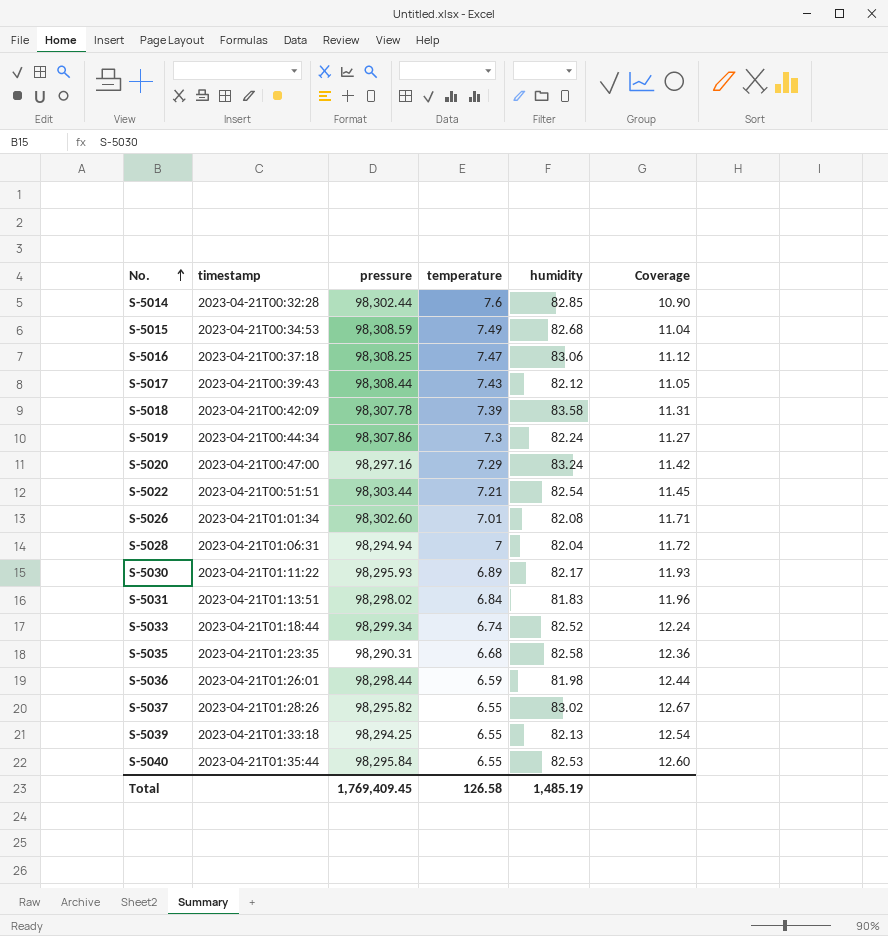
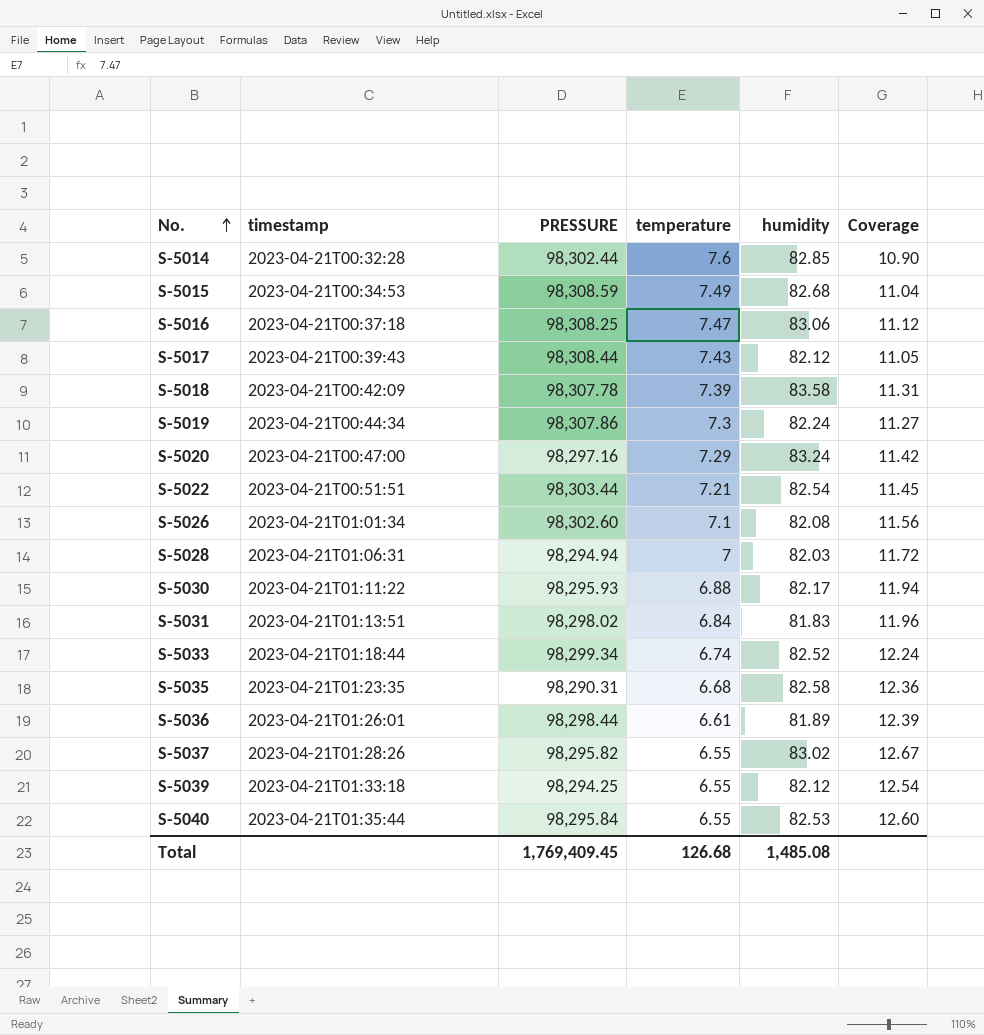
column name: pressure -> PRESSURE
S-5026 | temperature: 7.01 -> 7.1
S-5026 | Coverage: 11.71 -> 11.56
S-5028 | humidity: 82.04 -> 82.03
S-5030 | temperature: 6.89 -> 6.88
S-5030 | Coverage: 11.93 -> 11.94
S-5036 | temperature: 6.59 -> 6.61
S-5036 | humidity: 81.98 -> 81.89
S-5036 | Coverage: 12.44 -> 12.39
S-5039 | humidity: 82.13 -> 82.12
Total | temperature: 126.58 -> 126.68
Total | humidity: 1,485.19 -> 1,485.08

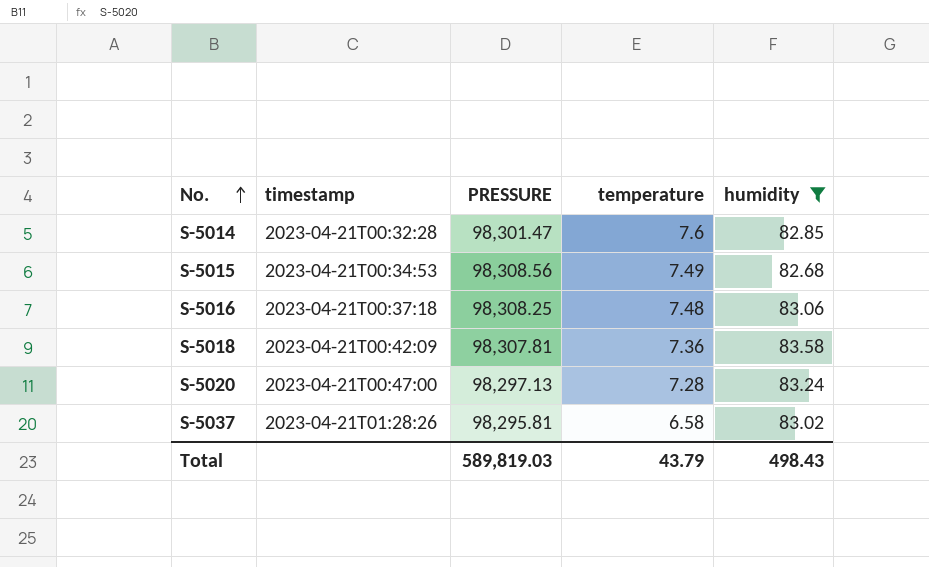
filter: none -> humidity >= 82.68
column Coverage | formula: [humidity] / [temperature] -> none
S-5014 | PRESSURE: 98,302.44 -> 98,301.47
S-5015 | PRESSURE: 98,308.59 -> 98,308.56
S-5016 | temperature: 7.47 -> 7.48
S-5018 | PRESSURE: 98,307.78 -> 98,307.81
S-5018 | temperature: 7.39 -> 7.36
S-5020 | PRESSURE: 98,297.16 -> 98,297.13
S-5020 | temperature: 7.29 -> 7.28
S-5037 | PRESSURE: 98,295.82 -> 98,295.81
S-5037 | temperature: 6.55 -> 6.58
Total | PRESSURE: 1,769,409.45 -> 589,819.03
Total | temperature: 126.68 -> 43.79
Total | humidity: 1,485.08 -> 498.43

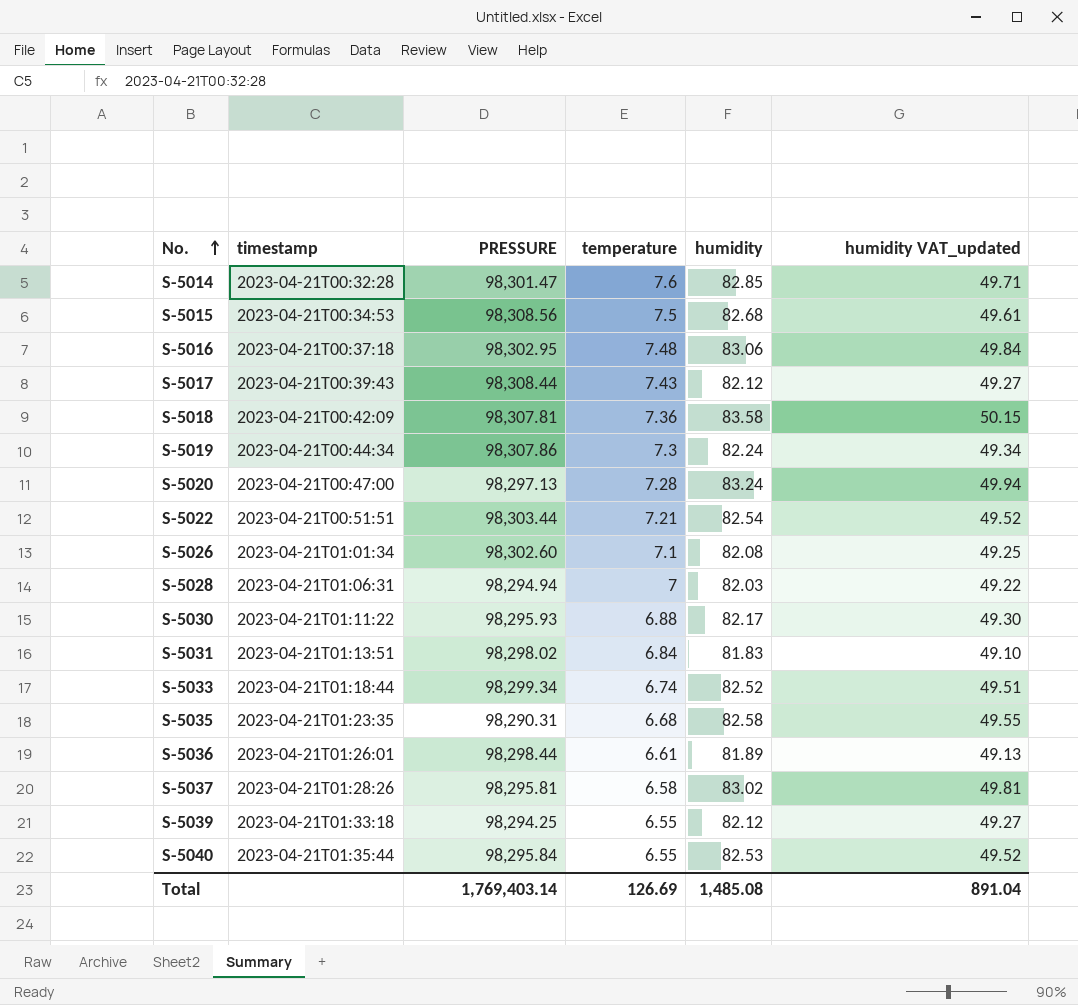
filter: humidity >= 82.68 -> none
column humidity VAT_updated | formula: none -> [humidity] * 0.6
S-5015 | temperature: 7.49 -> 7.5
S-5016 | PRESSURE: 98,308.25 -> 98,302.95
Total | PRESSURE: 589,819.03 -> 1,769,403.14
Total | temperature: 43.79 -> 126.69
Total | humidity: 498.43 -> 1,485.08

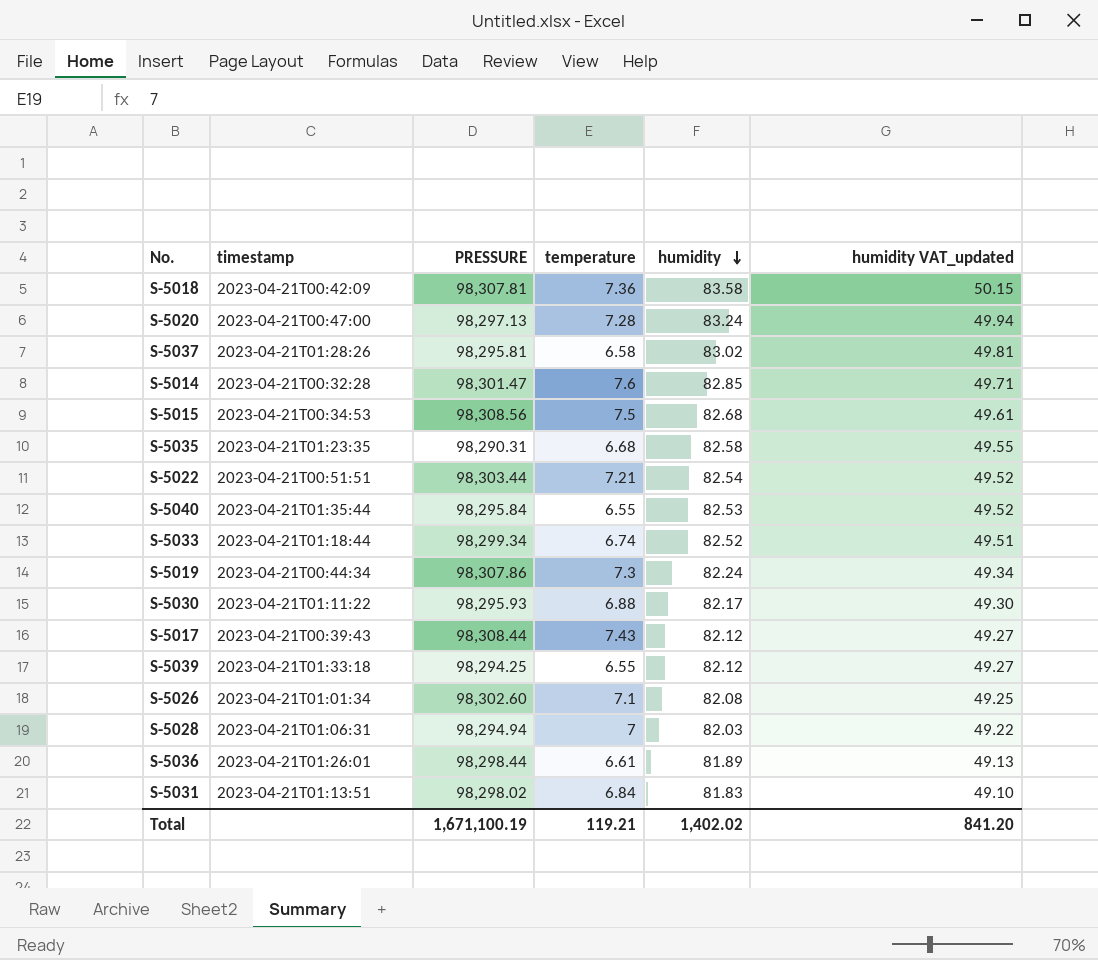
row order: No. ascending -> humidity descending
row S-5016: 2023-04-21T00:37:18 | 98,302.95 | 7.48 | 83.06 | 49.84 -> none
Total | PRESSURE: 1,769,403.14 -> 1,671,100.19
Total | temperature: 126.69 -> 119.21
Total | humidity: 1,485.08 -> 1,402.02
Total | humidity VAT_updated: 891.04 -> 841.20

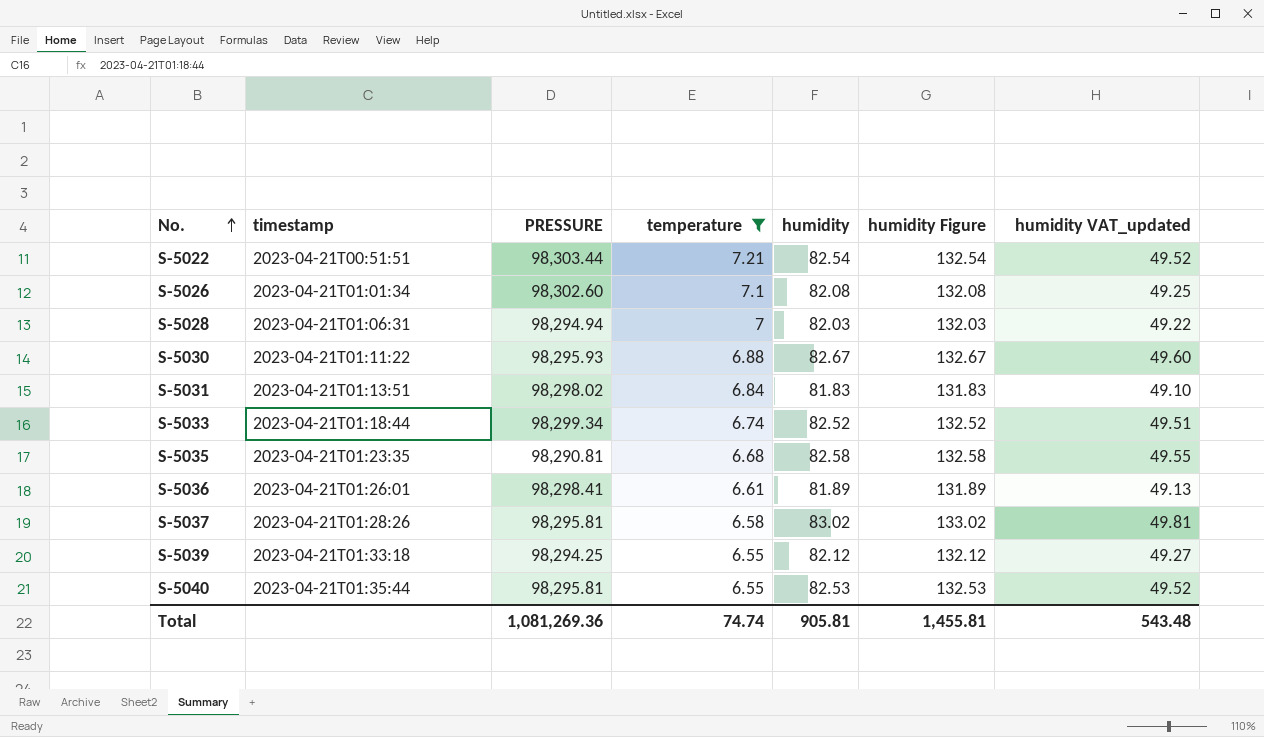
filter: none -> temperature <= 7.21
row order: humidity descending -> No. ascending
column humidity Figure | formula: none -> [humidity] + 50
S-5030 | humidity: 82.17 -> 82.67
S-5030 | humidity VAT_updated: 49.30 -> 49.60
S-5035 | PRESSURE: 98,290.31 -> 98,290.81
S-5036 | PRESSURE: 98,298.44 -> 98,298.41
S-5040 | PRESSURE: 98,295.84 -> 98,295.81
Total | PRESSURE: 1,671,100.19 -> 1,081,269.36
Total | temperature: 119.21 -> 74.74
Total | humidity: 1,402.02 -> 905.81
Total | humidity VAT_updated: 841.20 -> 543.48

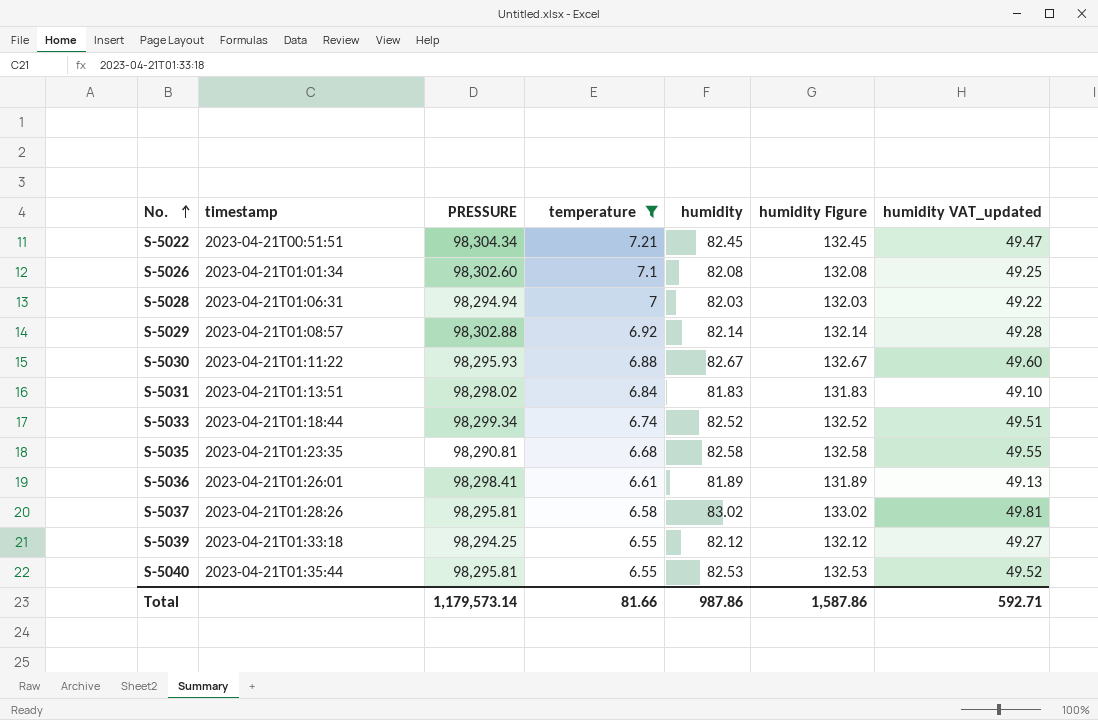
S-5022 | PRESSURE: 98,303.44 -> 98,304.34
S-5022 | humidity: 82.54 -> 82.45
S-5022 | humidity Figure: 132.54 -> 132.45
S-5022 | humidity VAT_updated: 49.52 -> 49.47
row S-5029: none -> 2023-04-21T01:08:57 | 98,302.88 | 6.92 | 82.14 | 132.14 | 49.28
Total | PRESSURE: 1,081,269.36 -> 1,179,573.14
Total | temperature: 74.74 -> 81.66
Total | humidity: 905.81 -> 987.86
Total | humidity Figure: 1,455.81 -> 1,587.86
Total | humidity VAT_updated: 543.48 -> 592.71

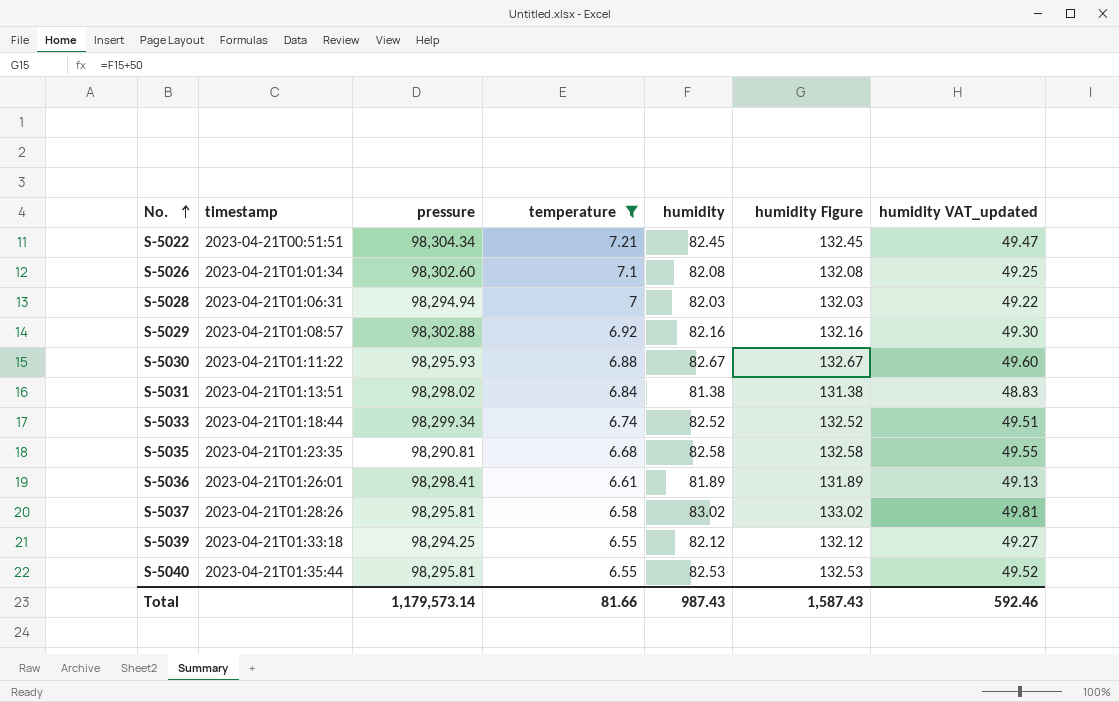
column name: PRESSURE -> pressure
S-5029 | humidity: 82.14 -> 82.16
S-5029 | humidity Figure: 132.14 -> 132.16
S-5029 | humidity VAT_updated: 49.28 -> 49.30
S-5031 | humidity: 81.83 -> 81.38
S-5031 | humidity Figure: 131.83 -> 131.38
S-5031 | humidity VAT_updated: 49.10 -> 48.83
Total | humidity: 987.86 -> 987.43
Total | humidity Figure: 1,587.86 -> 1,587.43
Total | humidity VAT_updated: 592.71 -> 592.46

